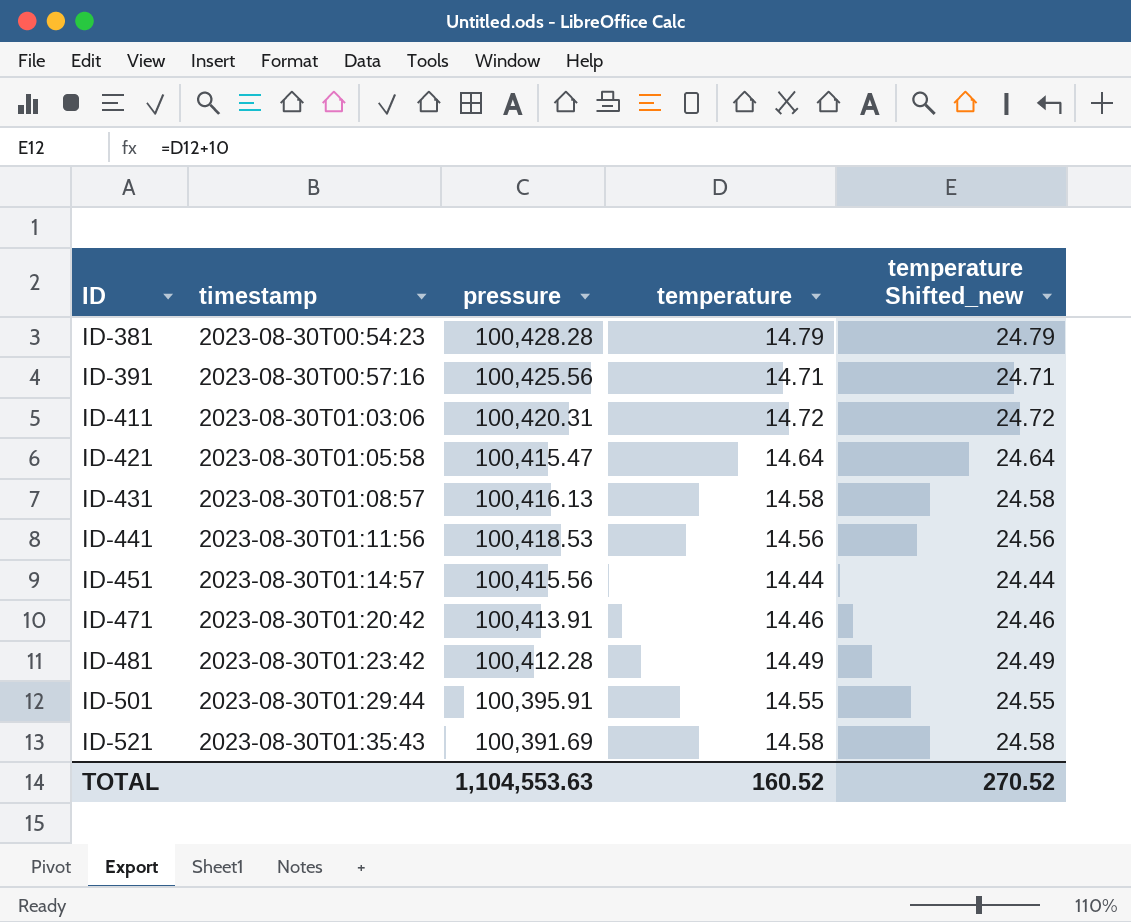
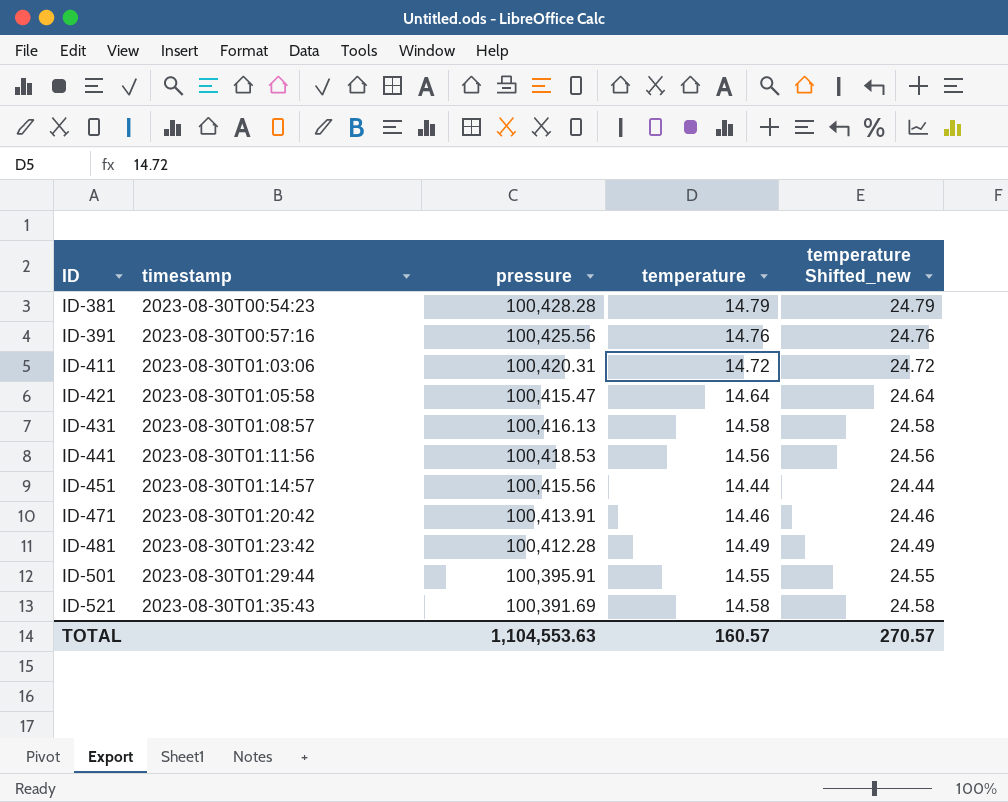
ID-391 | temperature: 14.71 -> 14.76
ID-391 | temperature Shifted_new: 24.71 -> 24.76
TOTAL | temperature: 160.52 -> 160.57
TOTAL | temperature Shifted_new: 270.52 -> 270.57

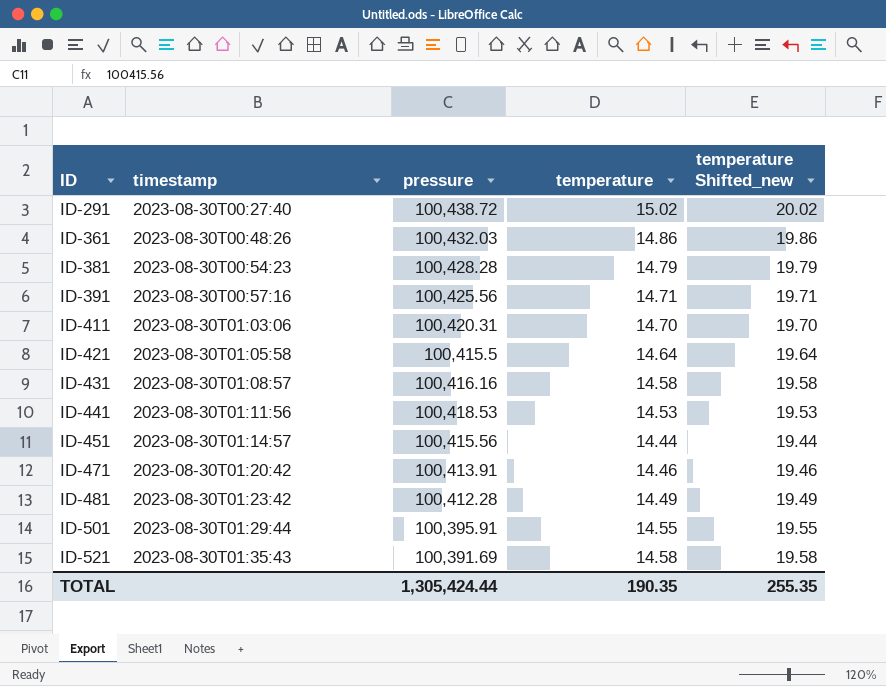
column temperature Shifted_new | formula: [temperature] + 10 -> [temperature] + 5
row ID-291: none -> 2023-08-30T00:27:40 | 100,438.72 | 15.02 | 20.02
row ID-361: none -> 2023-08-30T00:48:26 | 100,432.03 | 14.86 | 19.86
ID-391 | temperature: 14.76 -> 14.71
ID-411 | temperature: 14.72 -> 14.70
ID-421 | pressure: 100,415.47 -> 100,415.5
ID-431 | pressure: 100,416.13 -> 100,416.16
ID-441 | temperature: 14.56 -> 14.53
TOTAL | pressure: 1,104,553.63 -> 1,305,424.44
TOTAL | temperature: 160.57 -> 190.35
TOTAL | temperature Shifted_new: 270.57 -> 255.35

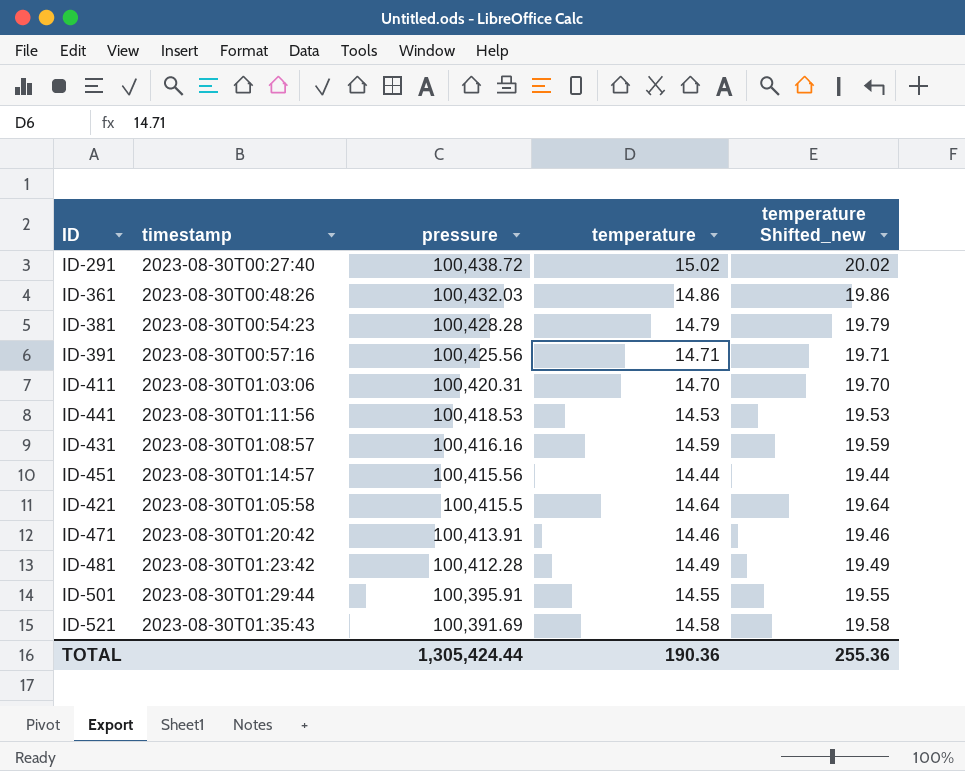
row order: ID ascending -> pressure descending
ID-431 | temperature: 14.58 -> 14.59
ID-431 | temperature Shifted_new: 19.58 -> 19.59
TOTAL | temperature: 190.35 -> 190.36
TOTAL | temperature Shifted_new: 255.35 -> 255.36

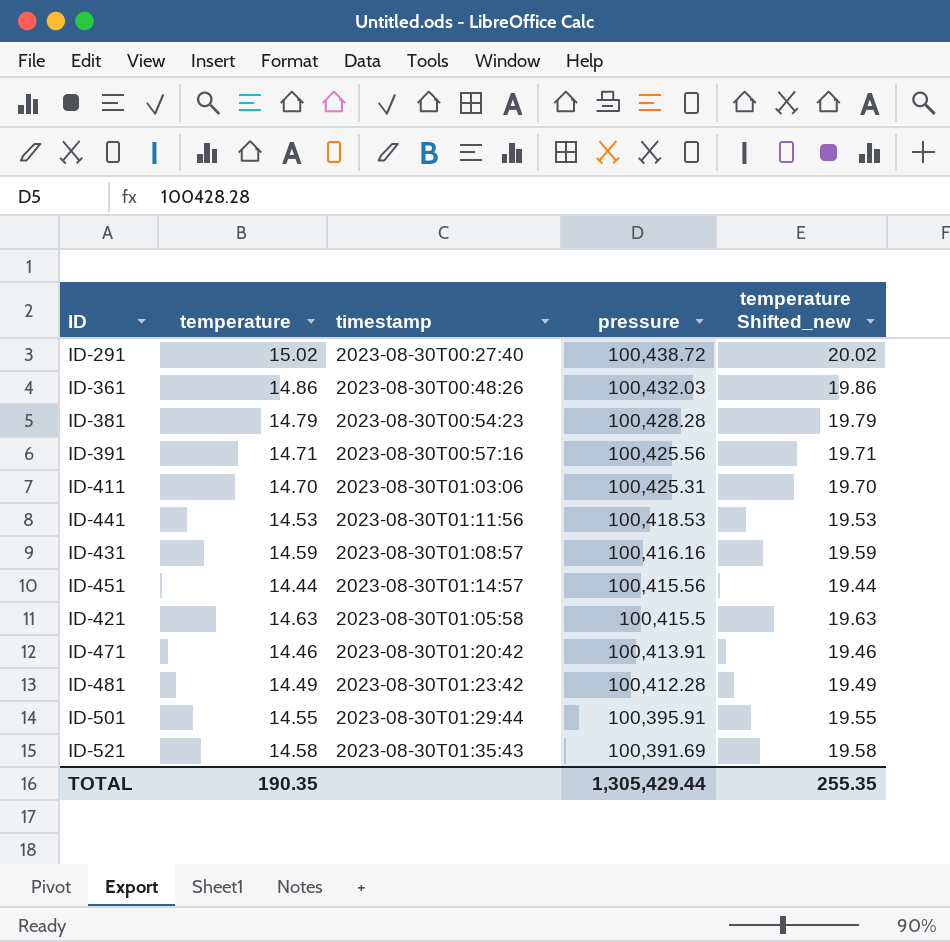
column temperature | position: 4 -> 2
ID-411 | pressure: 100,420.31 -> 100,425.31
ID-421 | temperature: 14.64 -> 14.63
ID-421 | temperature Shifted_new: 19.64 -> 19.63
TOTAL | temperature: 190.36 -> 190.35
TOTAL | pressure: 1,305,424.44 -> 1,305,429.44
TOTAL | temperature Shifted_new: 255.36 -> 255.35

